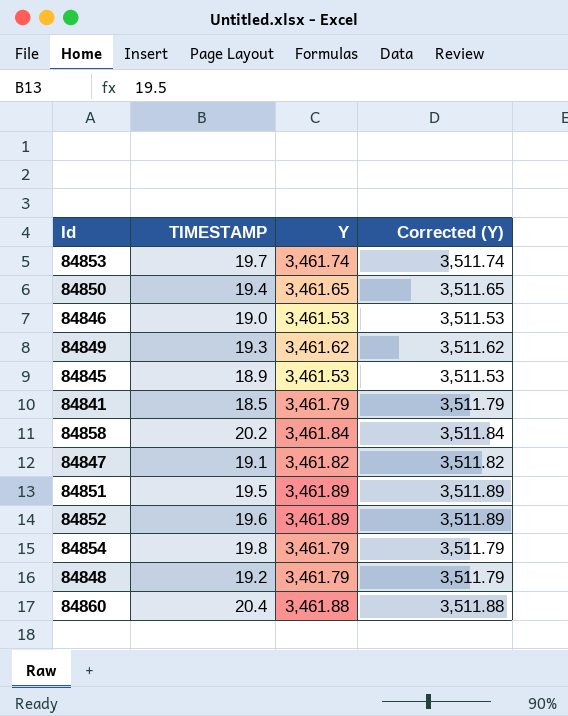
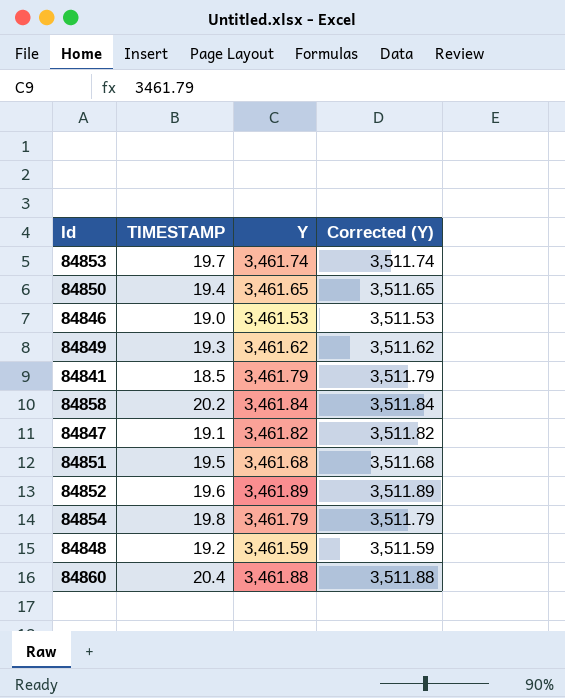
row 84845: 18.9 | 3,461.53 | 3,511.53 -> none
84851 | Y: 3,461.89 -> 3,461.68
84851 | Corrected (Y): 3,511.89 -> 3,511.68
84848 | Y: 3,461.79 -> 3,461.59
84848 | Corrected (Y): 3,511.79 -> 3,511.59

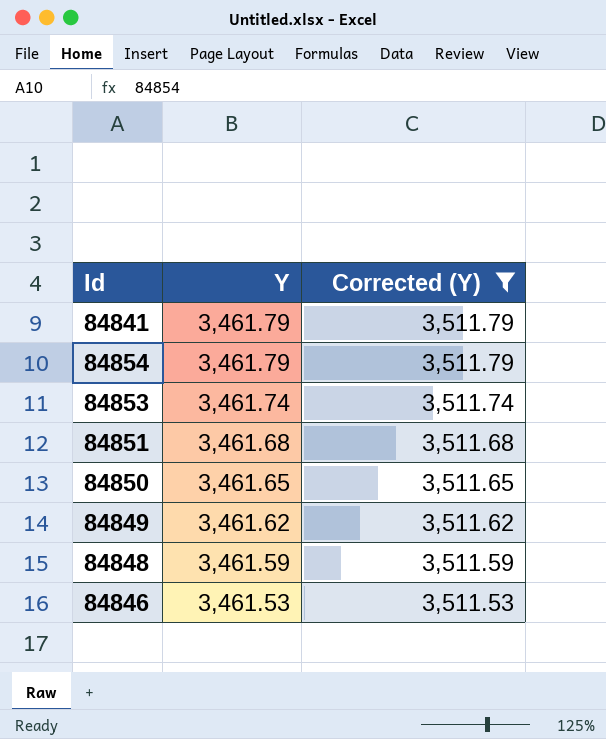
filter: none -> Corrected (Y) <= 3,511.79
row order: none -> Y descending
column TIMESTAMP | position: 2 -> none

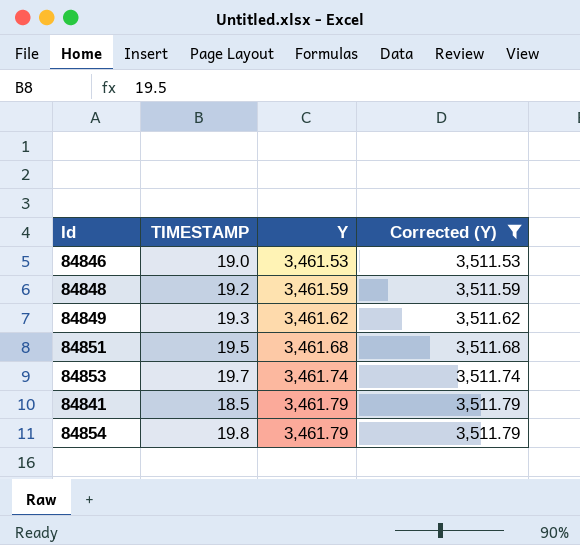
row order: Y descending -> Y ascending
column TIMESTAMP | position: none -> 2
row 84850: 3,461.65 | 3,511.65 -> none

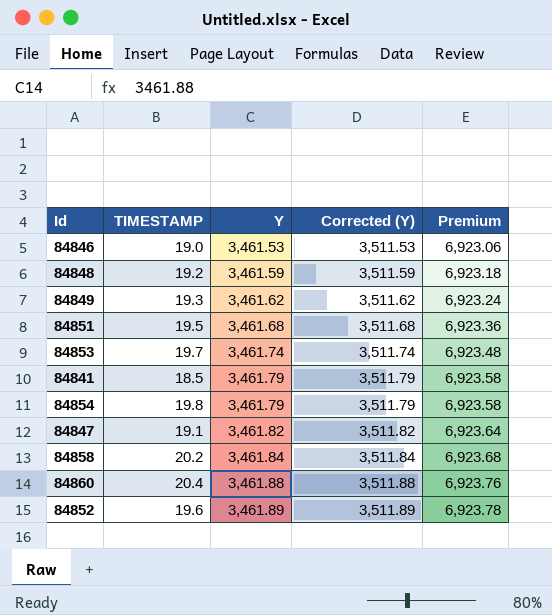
filter: Corrected (Y) <= 3,511.79 -> none
column Premium | formula: none -> [Y] * 2

